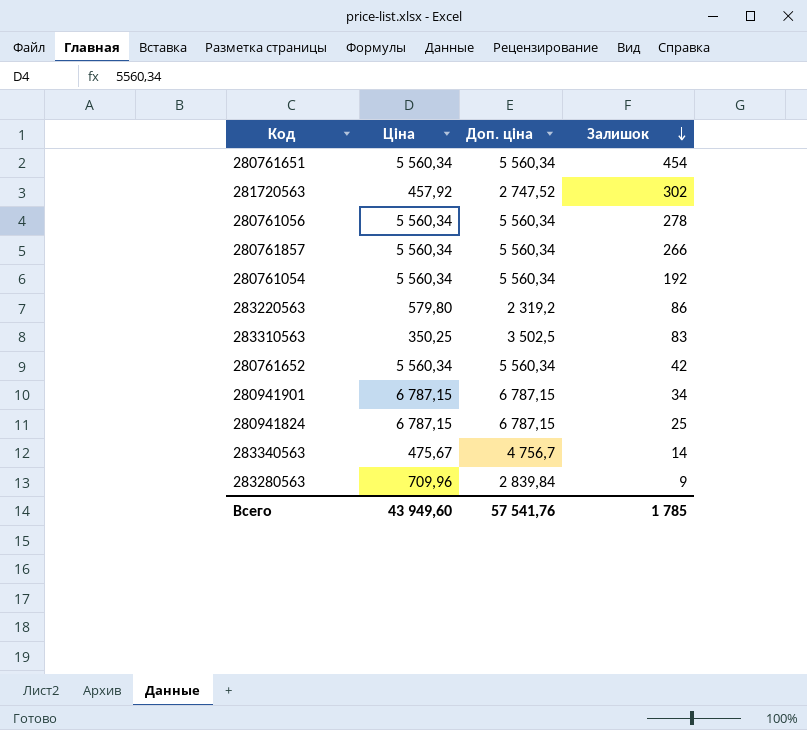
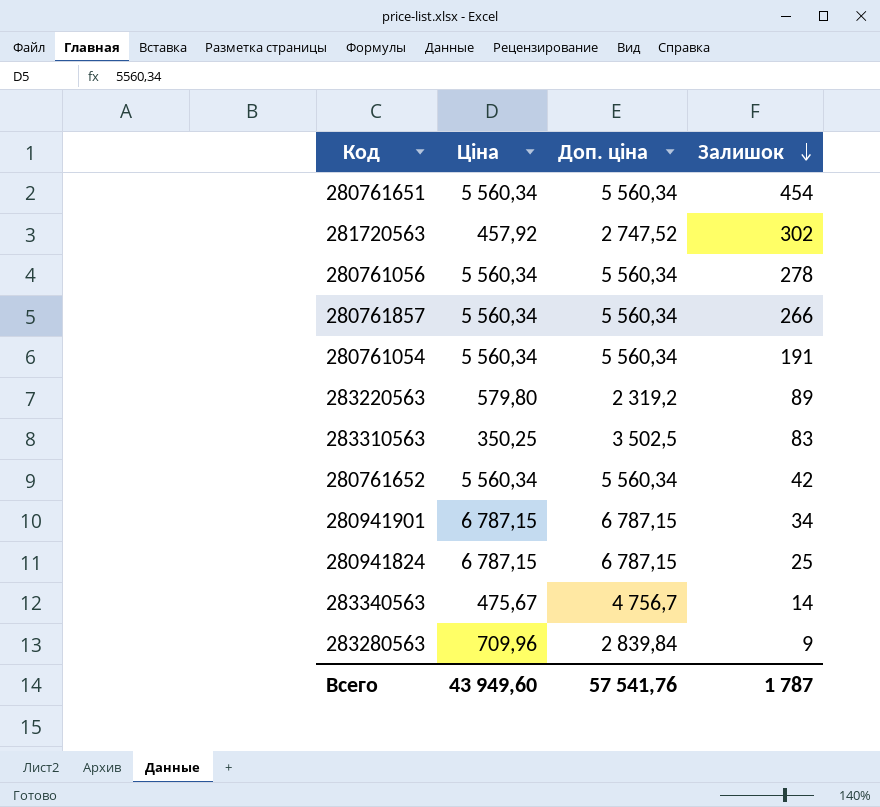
280761054 | Залишок: 192 -> 191
283220563 | Залишок: 86 -> 89
Всего | Залишок: 1 785 -> 1 787

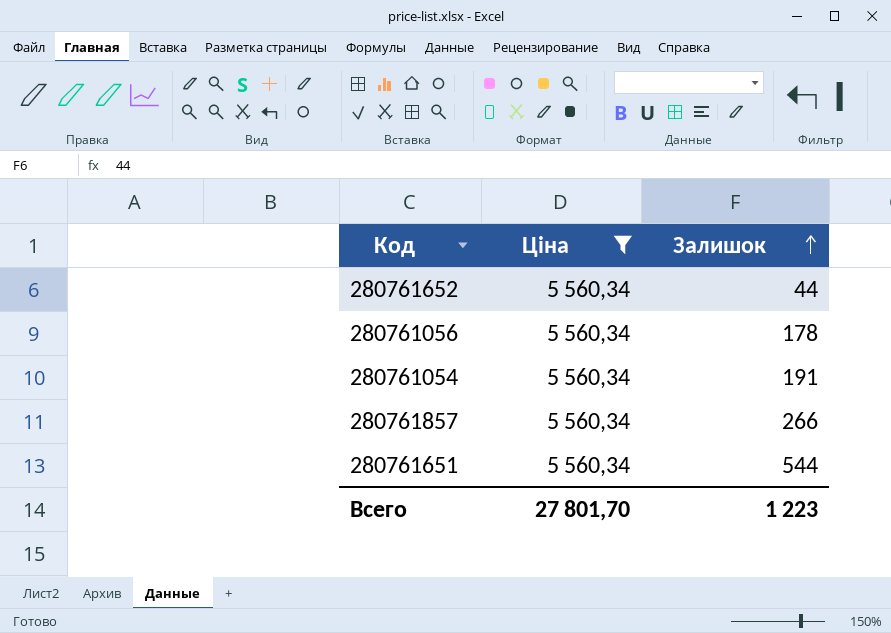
filter: none -> Ціна = 5 560,34
row order: Залишок descending -> Залишок ascending
column Доп. ціна | position: 3 -> none
280761652 | Залишок: 42 -> 44
280761056 | Залишок: 278 -> 178
280761651 | Залишок: 454 -> 544
Всего | Ціна: 43 949,60 -> 27 801,70
Всего | Залишок: 1 787 -> 1 223

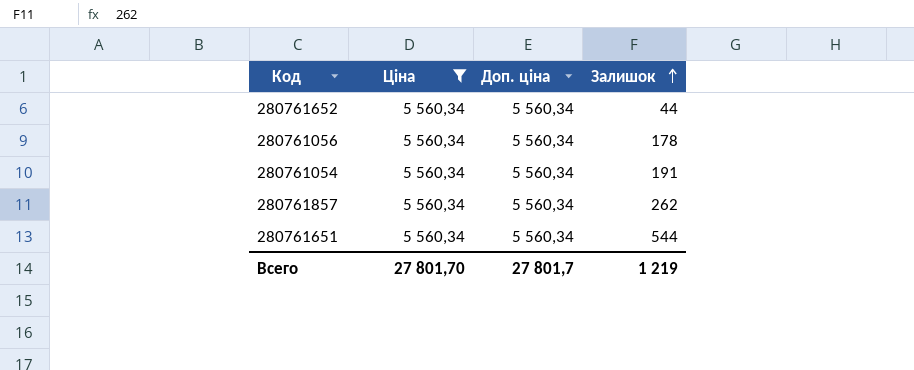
column Доп. ціна | position: none -> 3
280761857 | Залишок: 266 -> 262
Всего | Залишок: 1 223 -> 1 219

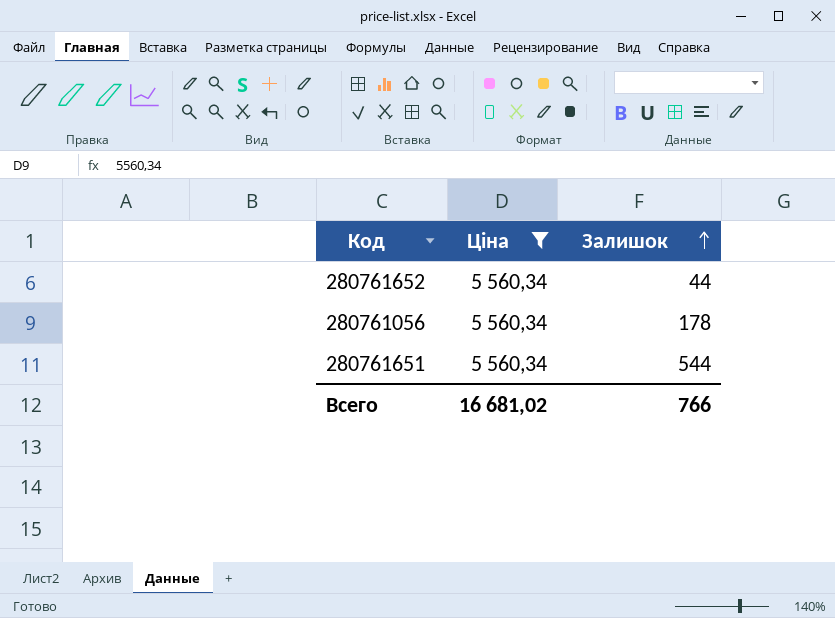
column Доп. ціна | position: 3 -> none
row 280761054: 5 560,34 | 5 560,34 | 191 -> none
row 280761857: 5 560,34 | 5 560,34 | 262 -> none
Всего | Ціна: 27 801,70 -> 16 681,02
Всего | Залишок: 1 219 -> 766

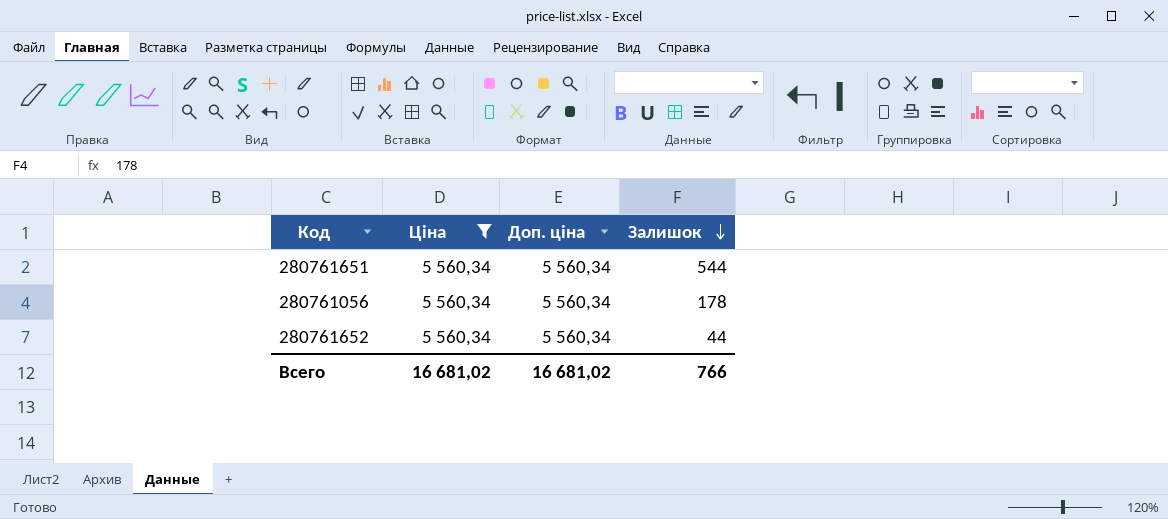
row order: Залишок ascending -> Залишок descending
column Доп. ціна | position: none -> 3

